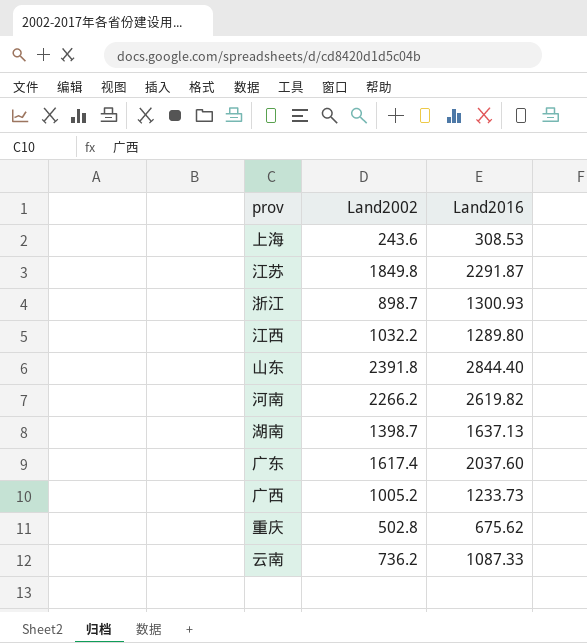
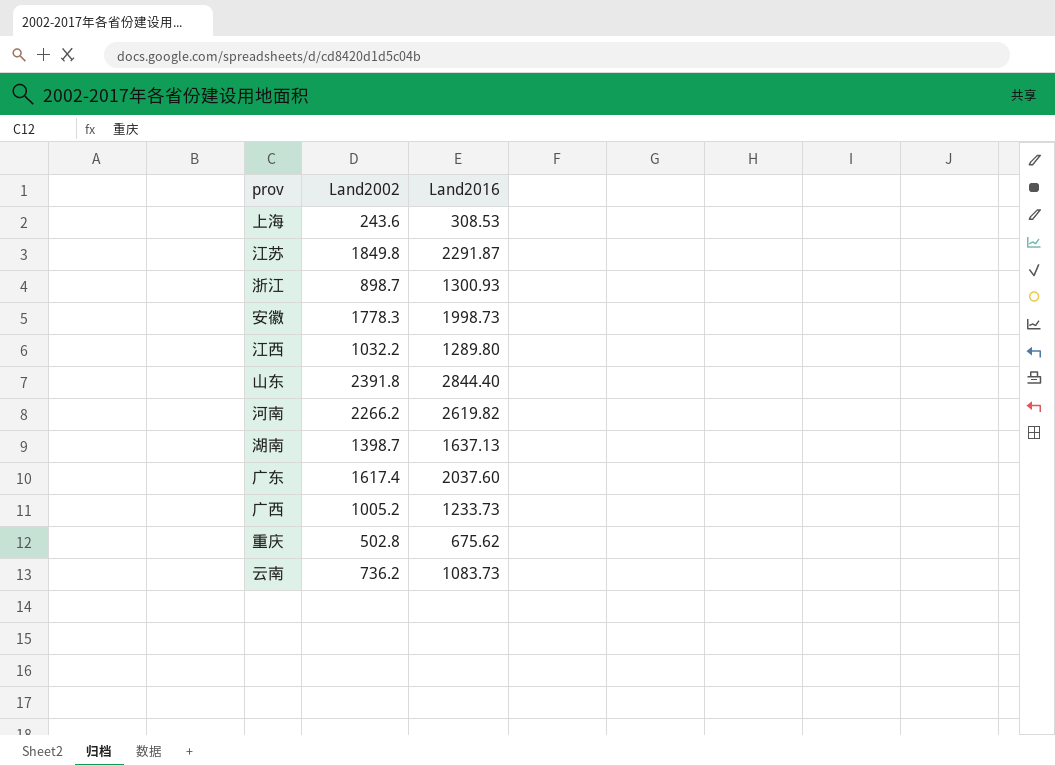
row 安徽: none -> 1778.3 | 1998.73
云南 | Land2016: 1087.33 -> 1083.73

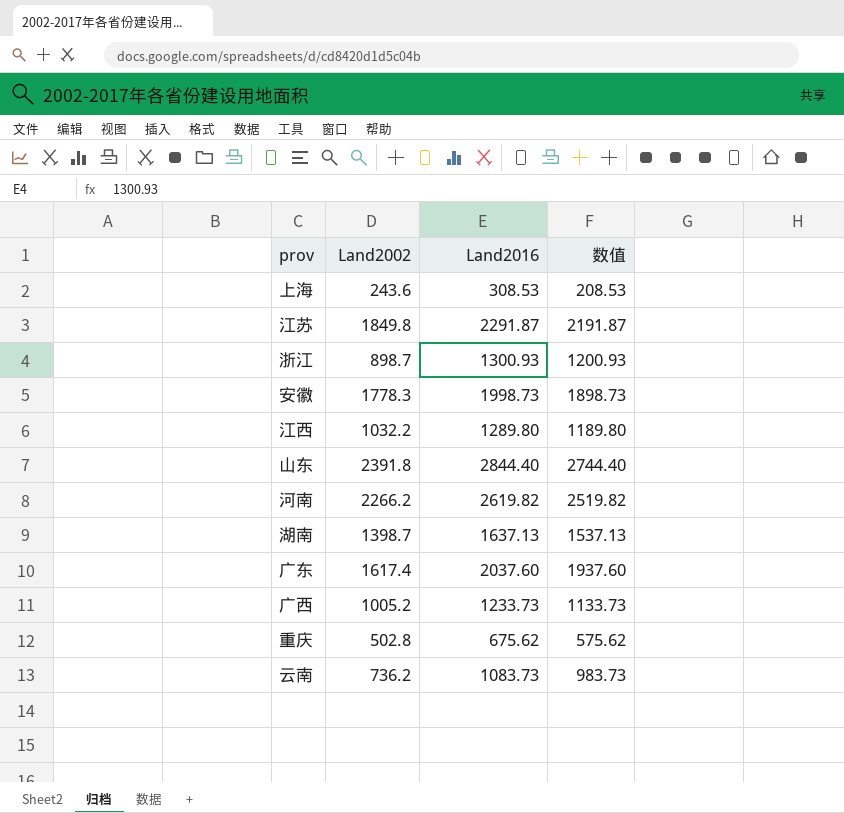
column 数值 | formula: none -> [Land2016] - 100

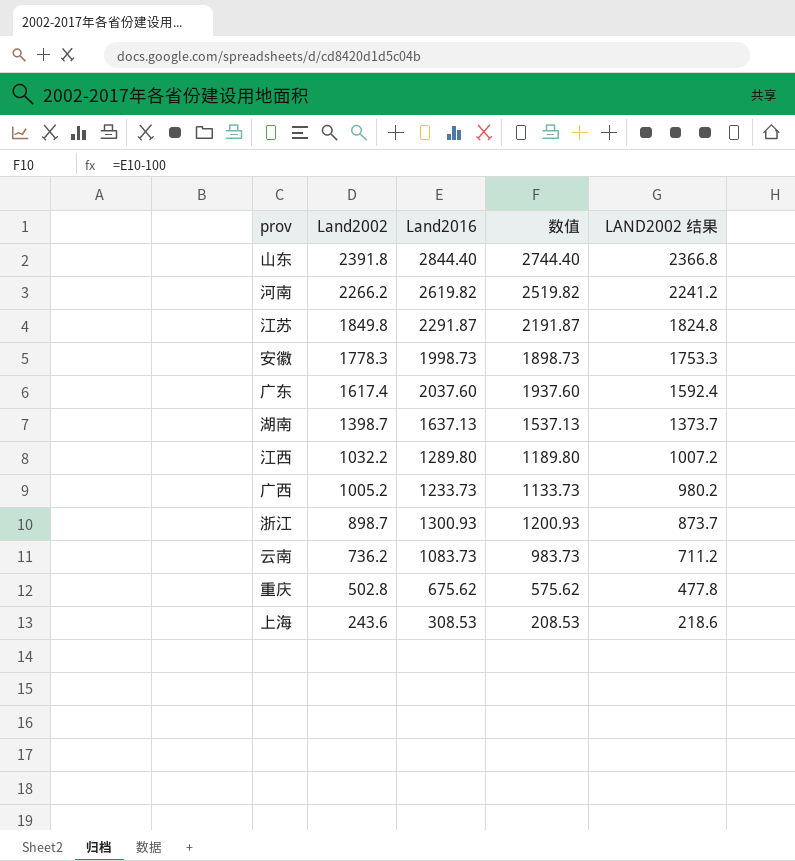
row order: none -> Land2002 descending
column LAND2002 结果 | formula: none -> [Land2002] - 25

